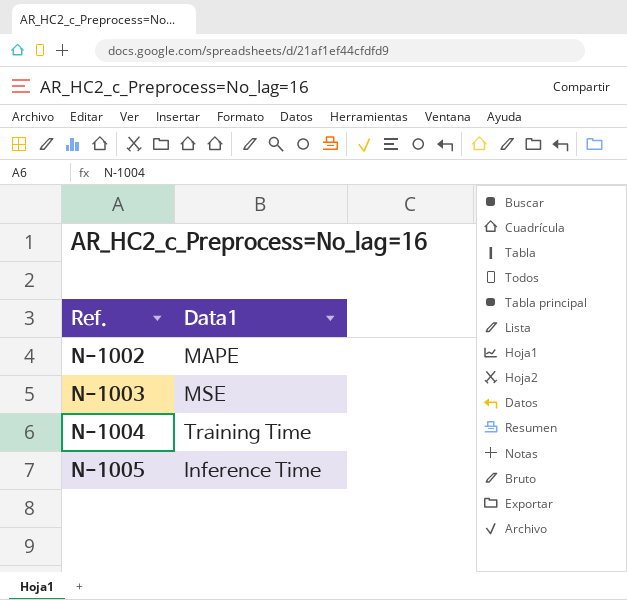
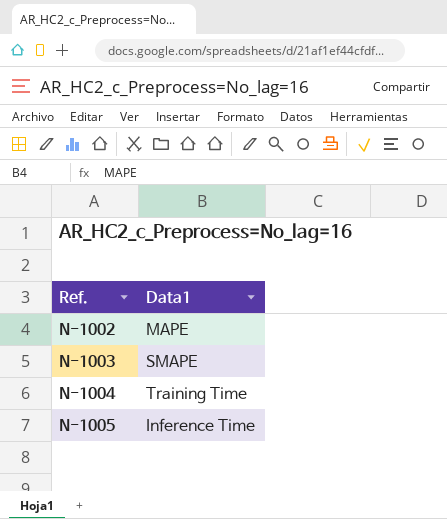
N-1003 | Data1: MSE -> SMAPE

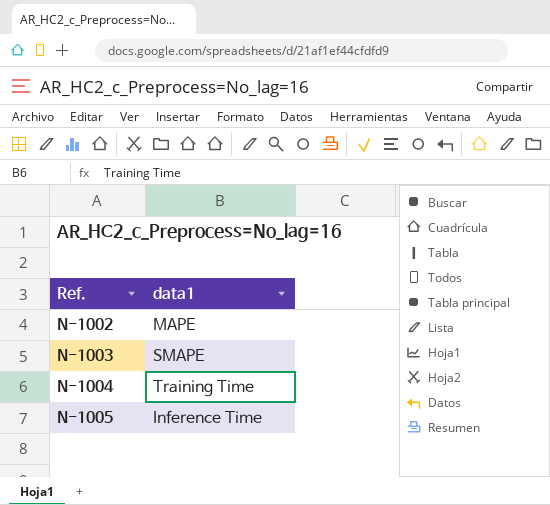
column name: Data1 -> data1

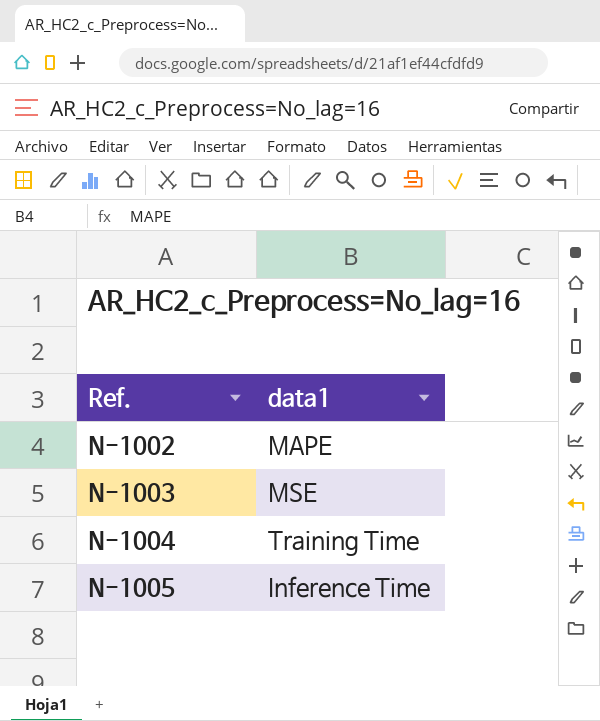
N-1003 | data1: SMAPE -> MSE

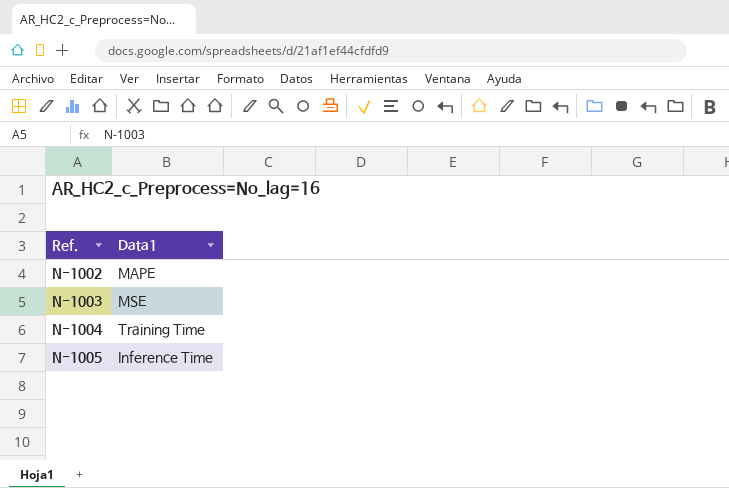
column name: data1 -> Data1

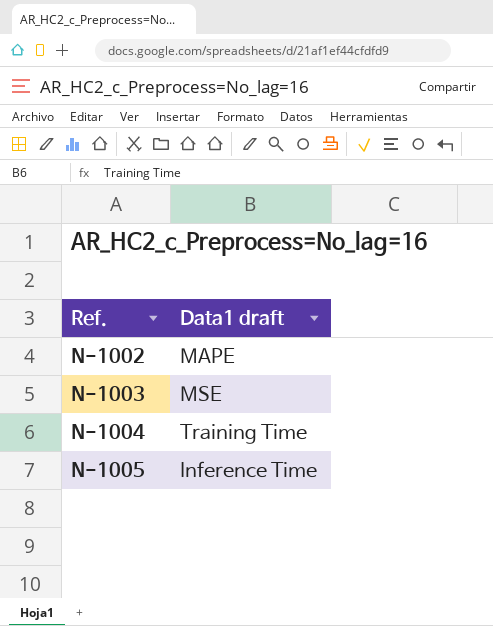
column name: Data1 -> Data1 draft

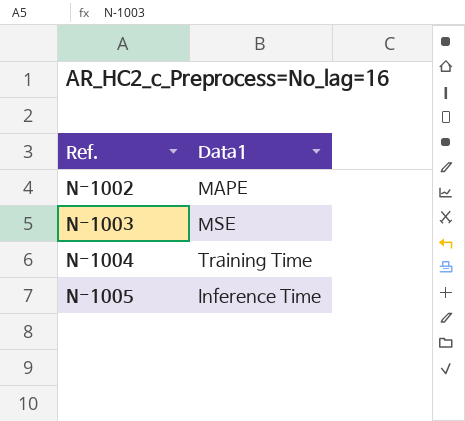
column name: Data1 draft -> Data1

